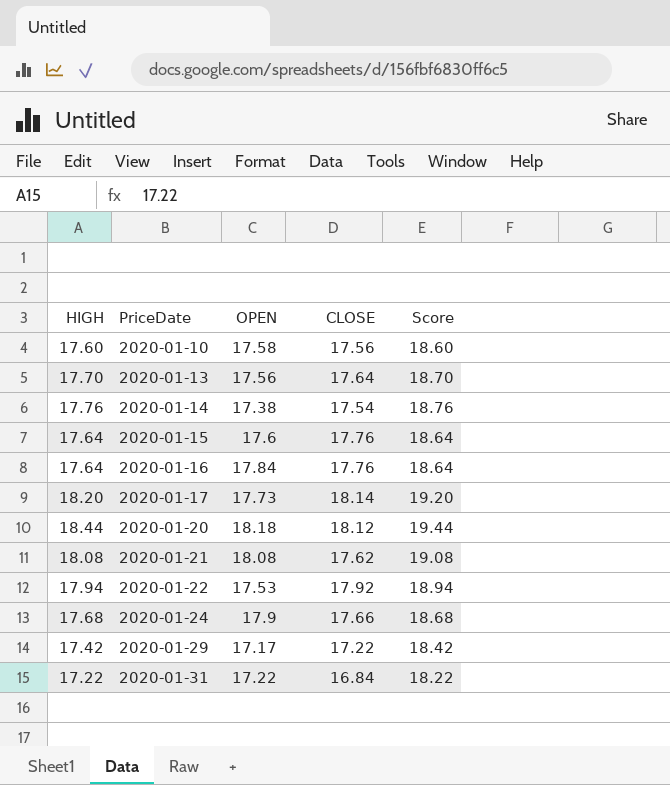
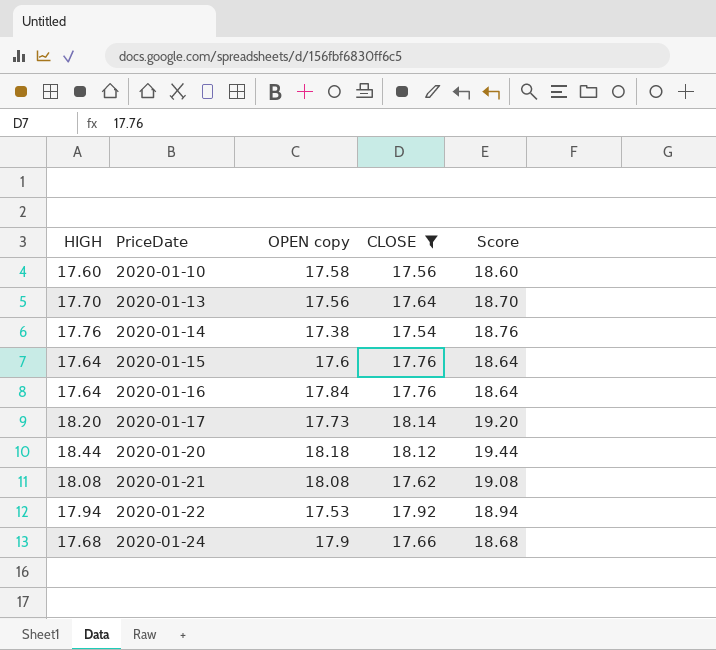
filter: none -> CLOSE >= 17.54
column name: OPEN -> OPEN copy

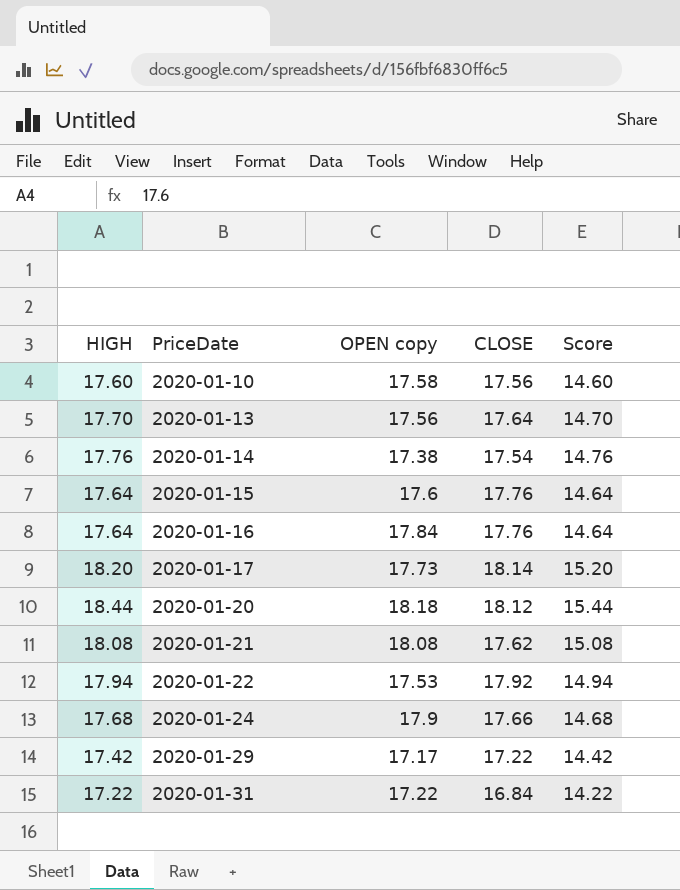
filter: CLOSE >= 17.54 -> none
column Score | formula: [HIGH] + 1 -> [HIGH] - 3

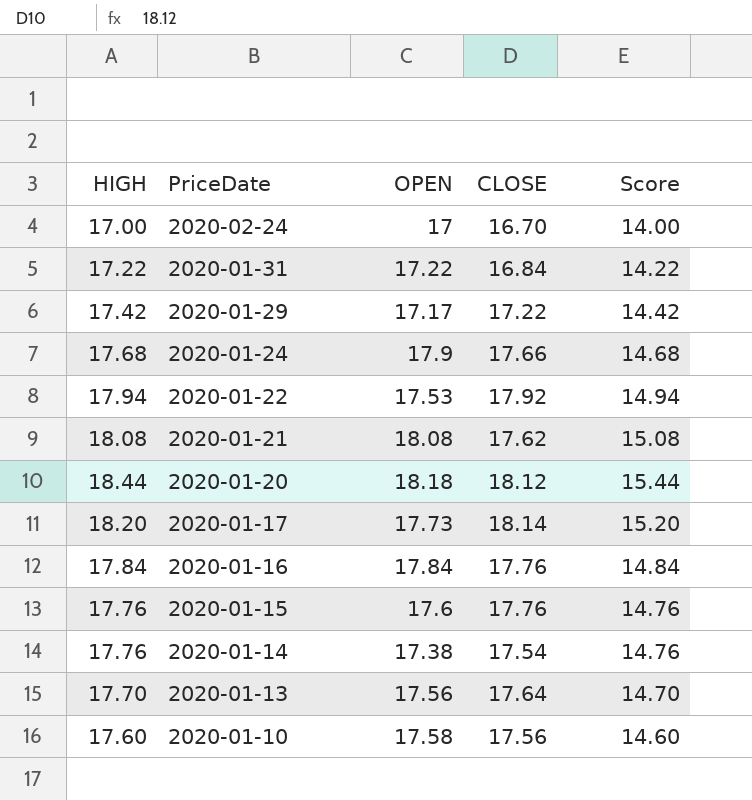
row order: PriceDate ascending -> PriceDate descending
column name: OPEN copy -> OPEN
row 2020-02-24: none -> 17.00 | 17 | 16.70 | 14.00
2020-01-16 | HIGH: 17.64 -> 17.84
2020-01-16 | Score: 14.64 -> 14.84
2020-01-15 | HIGH: 17.64 -> 17.76
2020-01-15 | Score: 14.64 -> 14.76

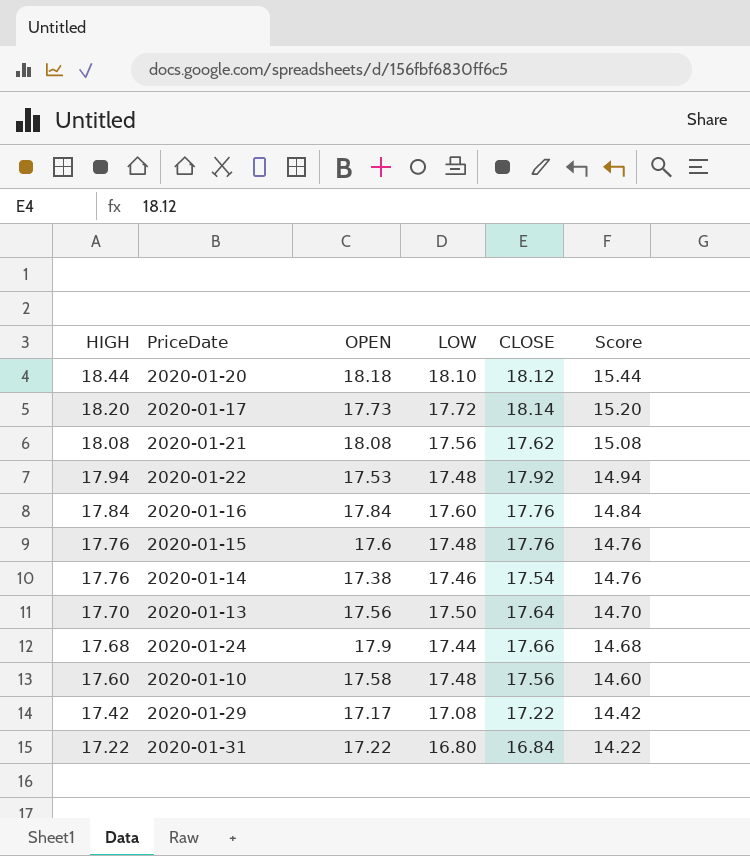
row order: PriceDate descending -> HIGH descending
column LOW | position: none -> 4
row 2020-02-24: 17.00 | 17 | 16.70 | 14.00 -> none

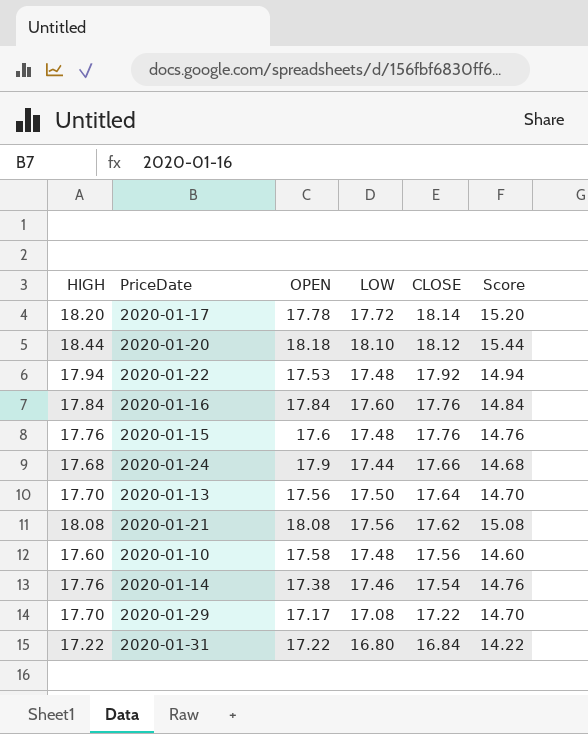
row order: HIGH descending -> CLOSE descending
2020-01-17 | OPEN: 17.73 -> 17.78
2020-01-29 | HIGH: 17.42 -> 17.70
2020-01-29 | Score: 14.42 -> 14.70

